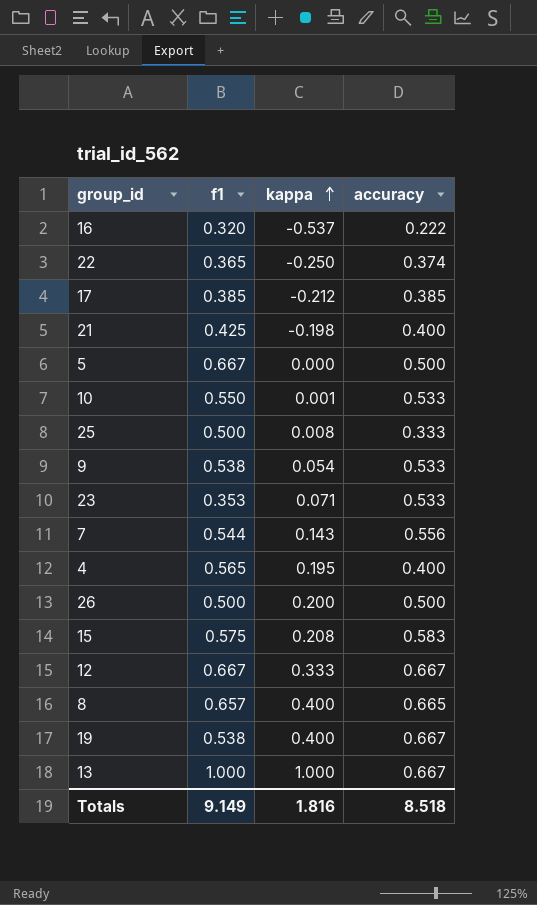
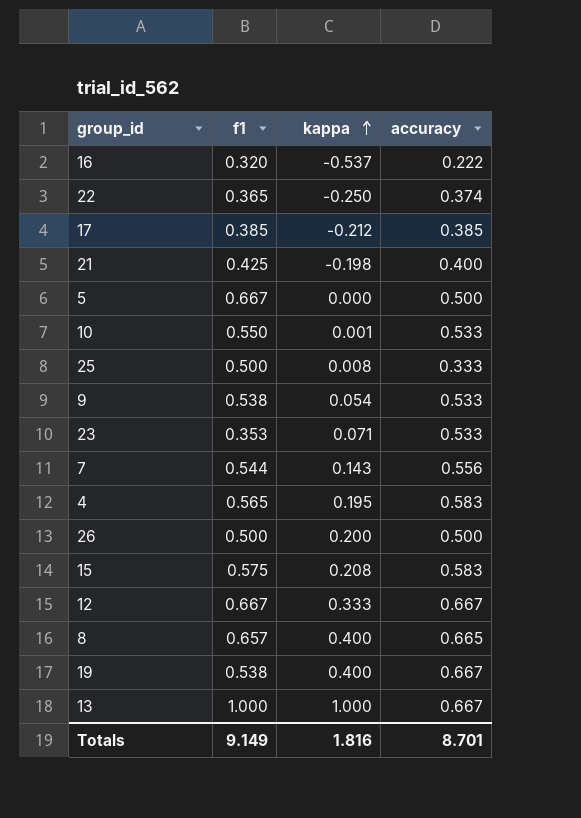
4 | accuracy: 0.400 -> 0.583
Totals | accuracy: 8.518 -> 8.701

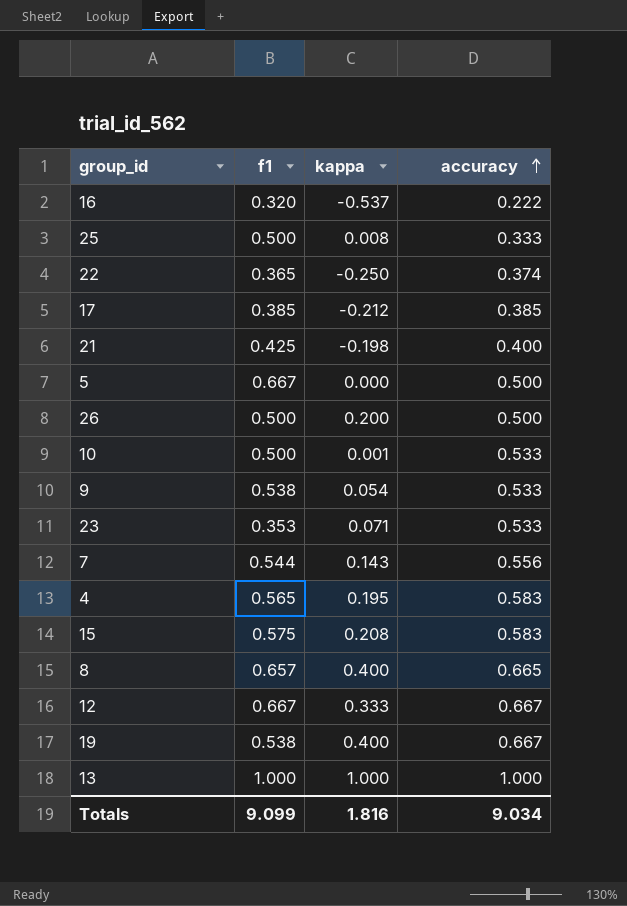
row order: kappa ascending -> accuracy ascending
10 | f1: 0.550 -> 0.500
13 | accuracy: 0.667 -> 1.000
Totals | f1: 9.149 -> 9.099
Totals | accuracy: 8.701 -> 9.034

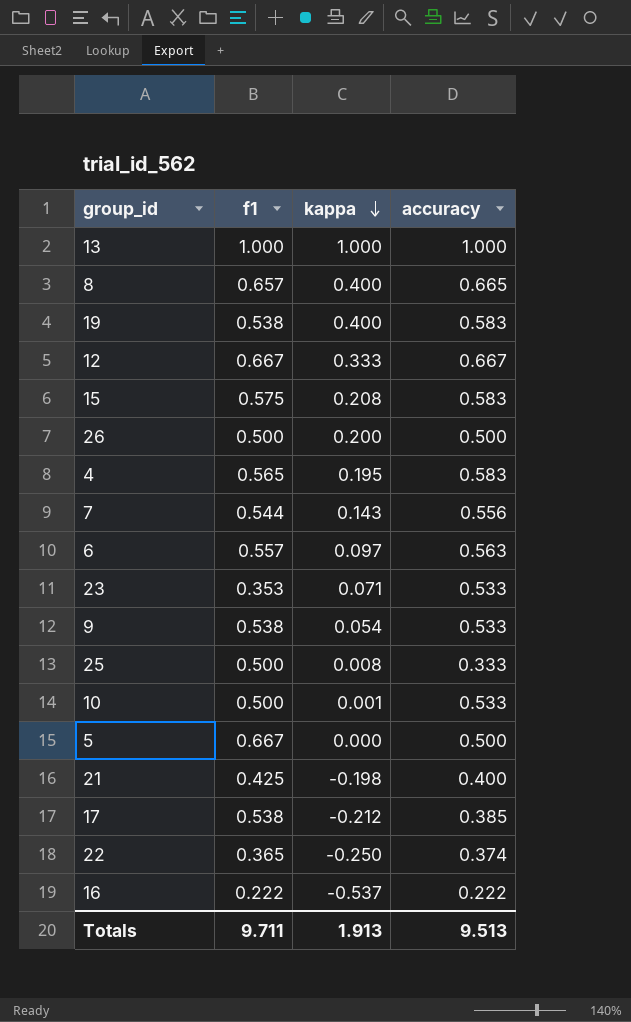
row order: accuracy ascending -> kappa descending
19 | accuracy: 0.667 -> 0.583
row 6: none -> 0.557 | 0.097 | 0.563
17 | f1: 0.385 -> 0.538
16 | f1: 0.320 -> 0.222
Totals | f1: 9.099 -> 9.711
Totals | kappa: 1.816 -> 1.913
Totals | accuracy: 9.034 -> 9.513

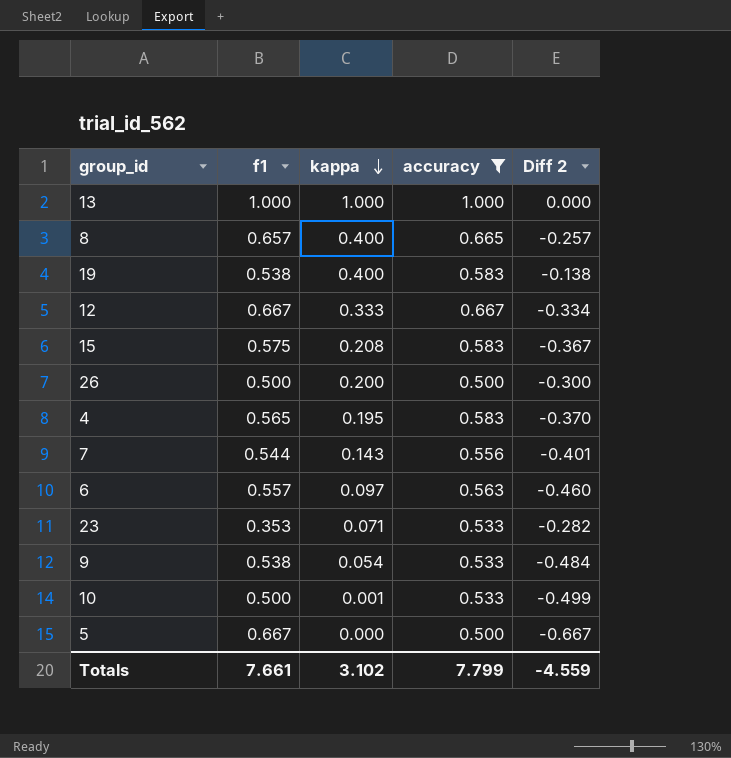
filter: none -> accuracy >= 0.500
column Diff 2 | formula: none -> [kappa] - [f1]
Totals | f1: 9.711 -> 7.661
Totals | kappa: 1.913 -> 3.102
Totals | accuracy: 9.513 -> 7.799

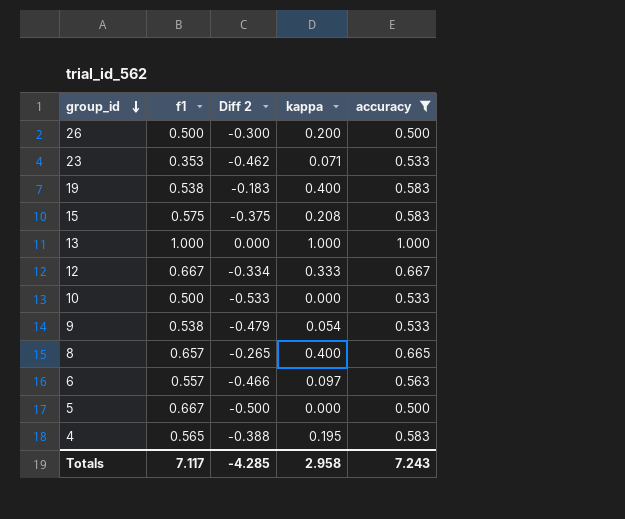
row order: kappa descending -> group_id descending
column Diff 2 | formula: [kappa] - [f1] -> [kappa] - [accuracy]
column Diff 2 | position: 5 -> 3
row 7: 0.544 | 0.143 | 0.556 | -0.401 -> none
10 | kappa: 0.001 -> 0.000
Totals | f1: 7.661 -> 7.117
Totals | Diff 2: -4.559 -> -4.285
Totals | kappa: 3.102 -> 2.958
Totals | accuracy: 7.799 -> 7.243

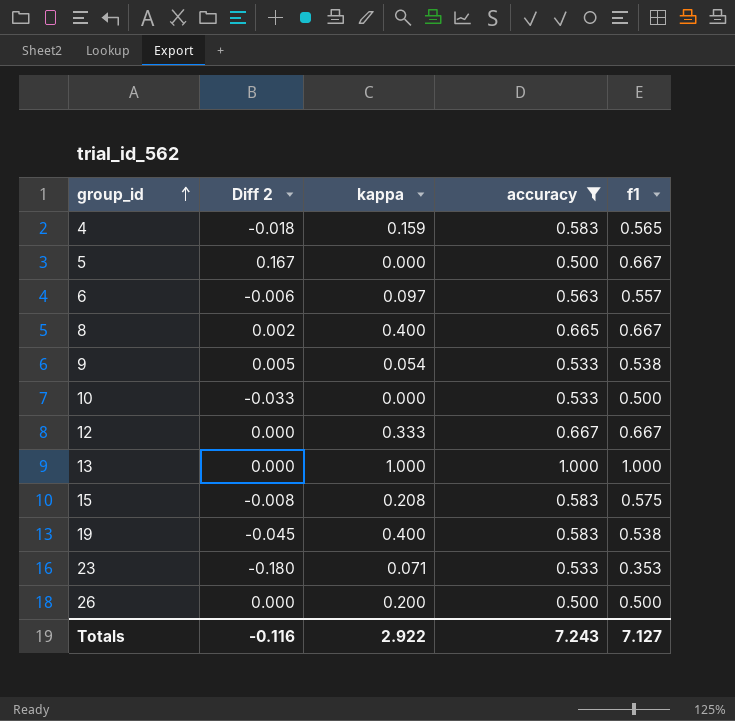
row order: group_id descending -> group_id ascending
column Diff 2 | formula: [kappa] - [accuracy] -> [f1] - [accuracy]
column f1 | position: 2 -> 5
4 | kappa: 0.195 -> 0.159
8 | f1: 0.657 -> 0.667
Totals | Diff 2: -4.285 -> -0.116
Totals | kappa: 2.958 -> 2.922
Totals | f1: 7.117 -> 7.127

